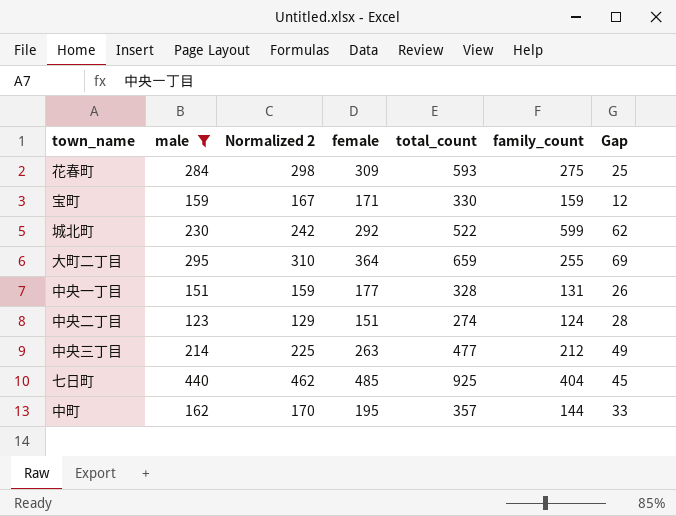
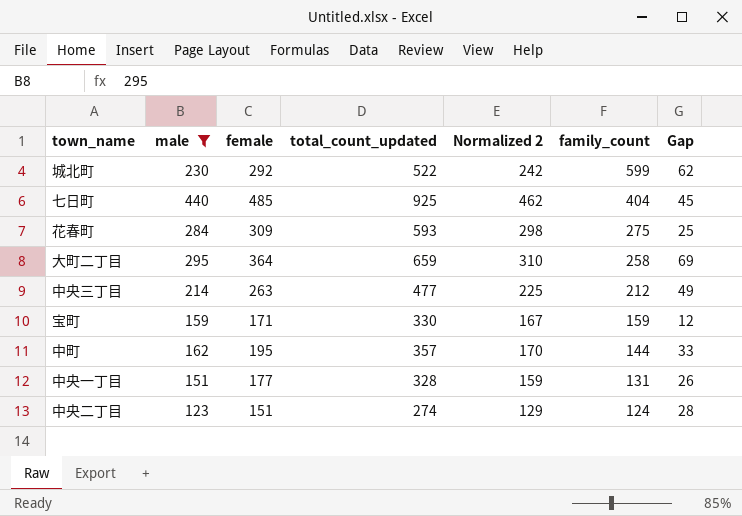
row order: none -> family_count descending
column name: total_count -> total_count_updated
column Normalized 2 | position: 3 -> 5
大町二丁目 | family_count: 255 -> 258

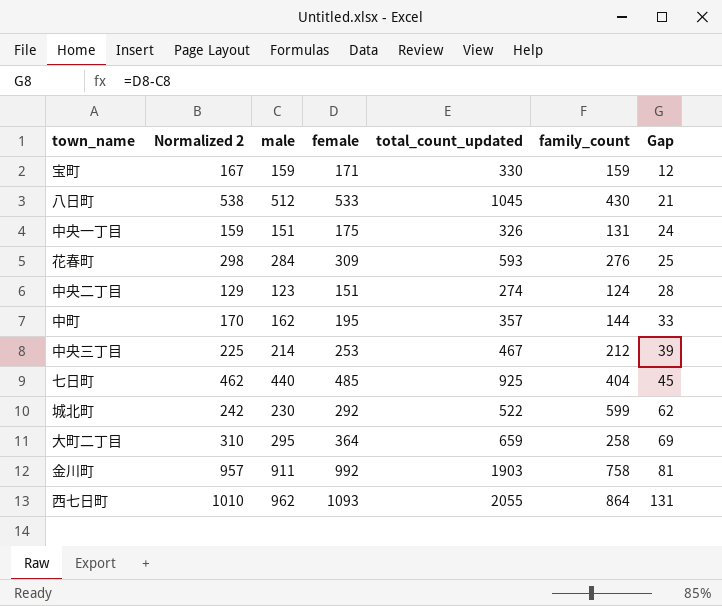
filter: male <= 440 -> none
row order: family_count descending -> Gap ascending
column Normalized 2 | position: 5 -> 2
中央一丁目 | female: 177 -> 175
中央一丁目 | total_count_updated: 328 -> 326
中央一丁目 | Gap: 26 -> 24
花春町 | family_count: 275 -> 276
中央三丁目 | female: 263 -> 253
中央三丁目 | total_count_updated: 477 -> 467
中央三丁目 | Gap: 49 -> 39

